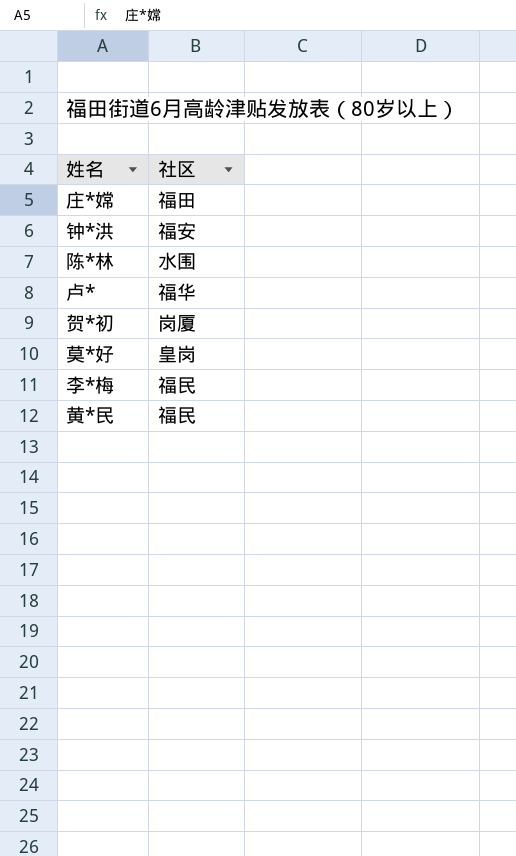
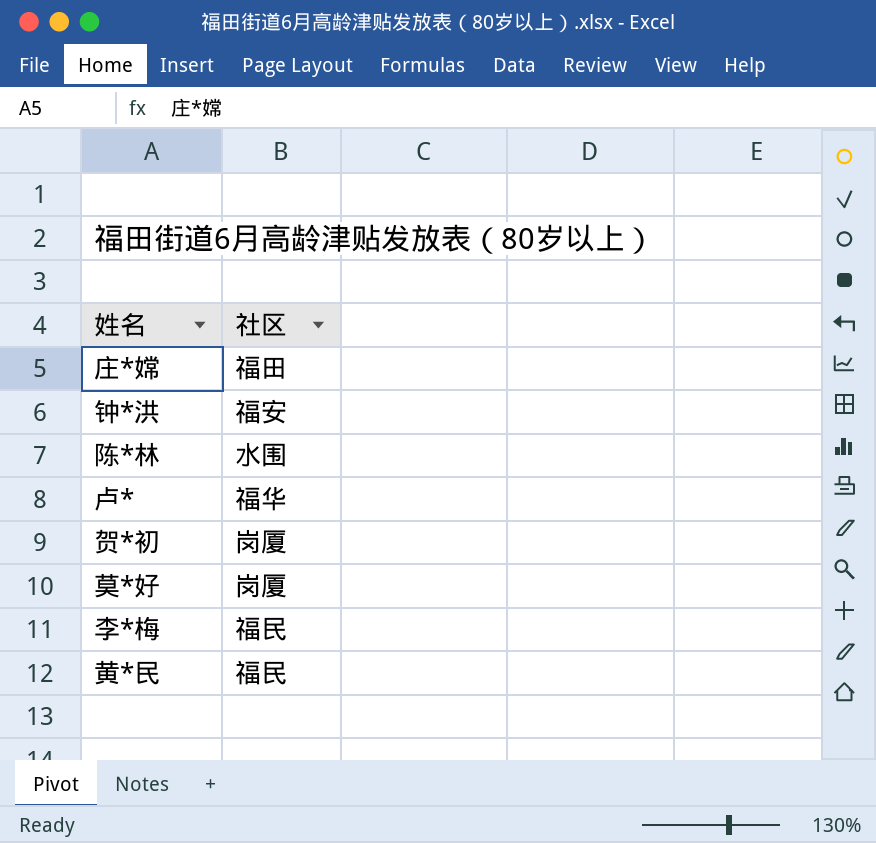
莫*好 | 社区: 皇岗 -> 岗厦

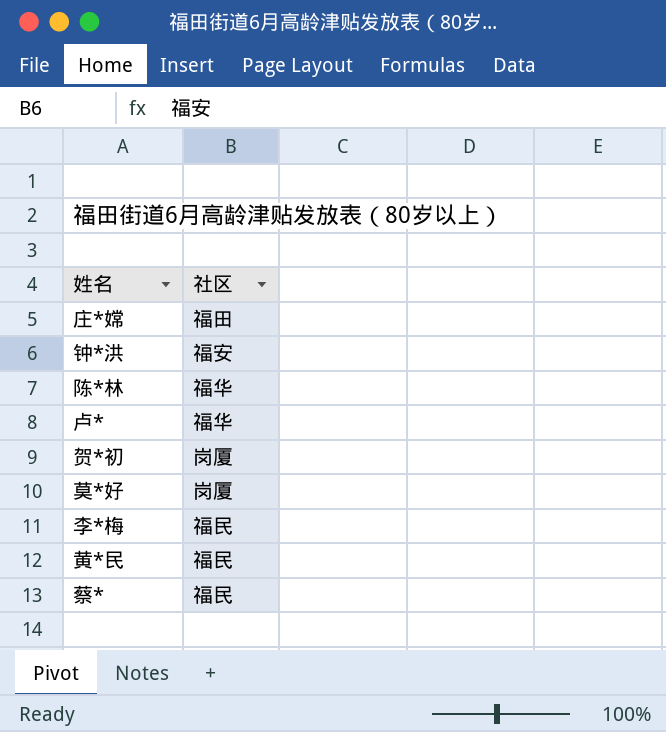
陈*林 | 社区: 水围 -> 福华
row 蔡*: none -> 福民

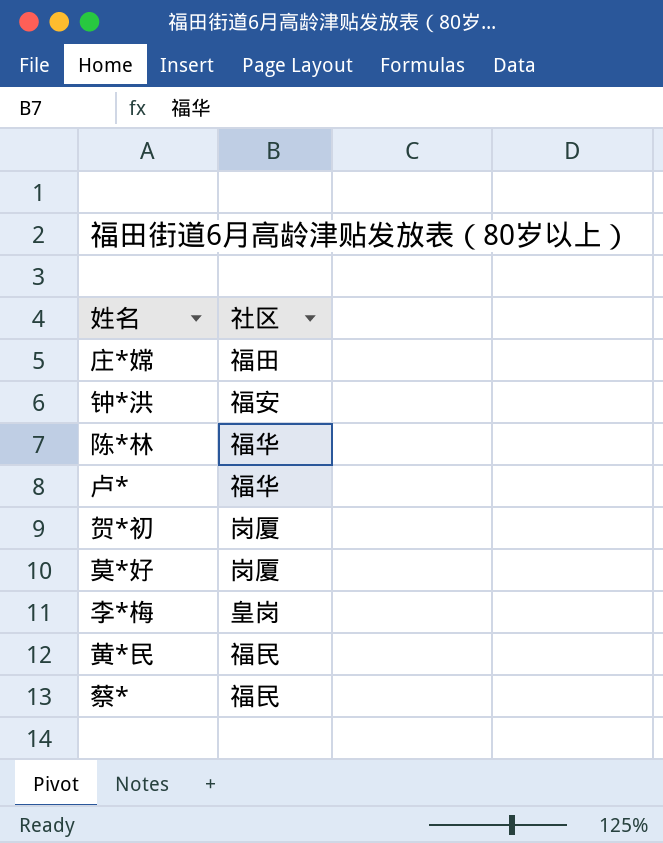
李*梅 | 社区: 福民 -> 皇岗

